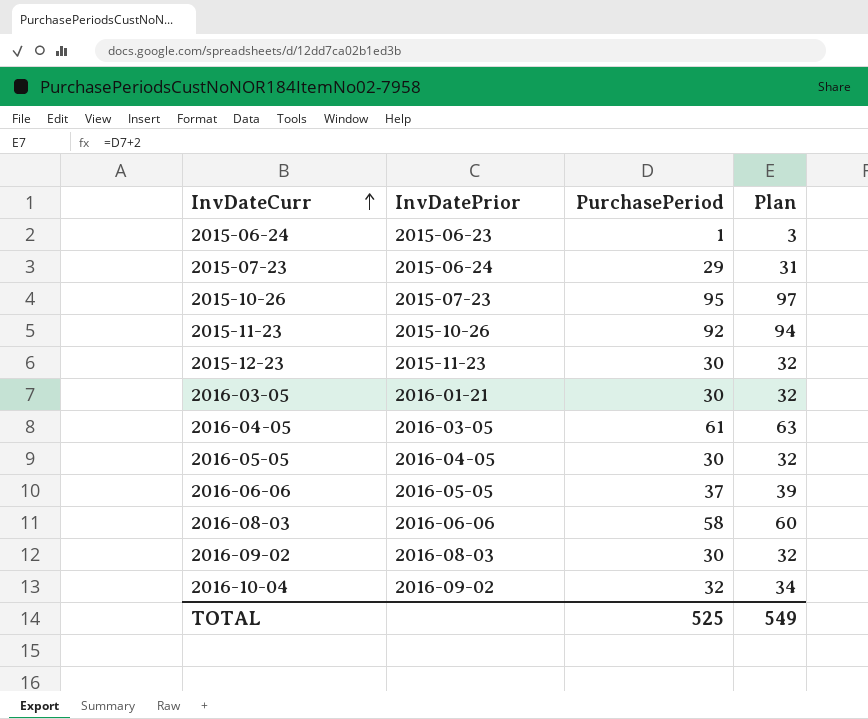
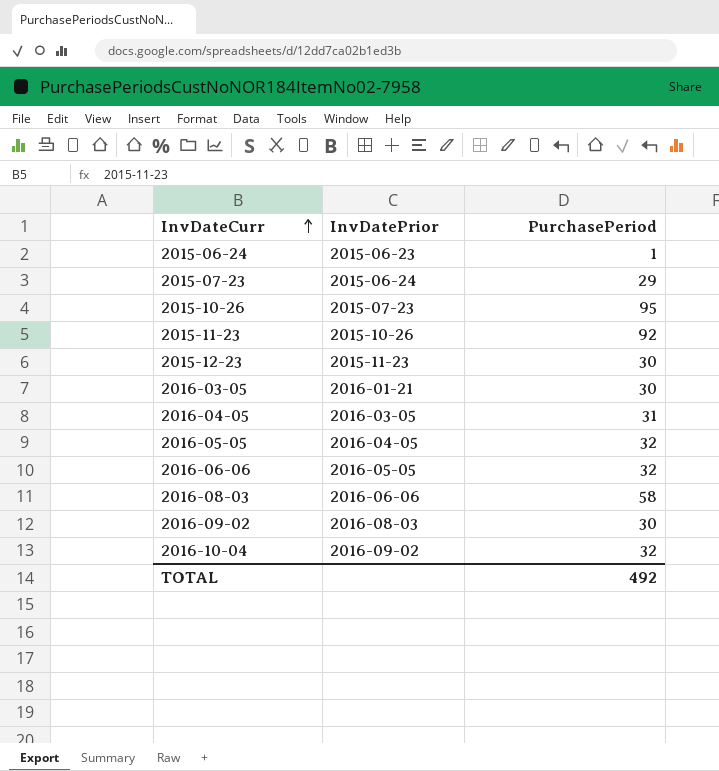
column Plan | formula: [PurchasePeriod] + 2 -> none
2016-04-05 | PurchasePeriod: 61 -> 31
2016-05-05 | PurchasePeriod: 30 -> 32
2016-06-06 | PurchasePeriod: 37 -> 32
TOTAL | PurchasePeriod: 525 -> 492

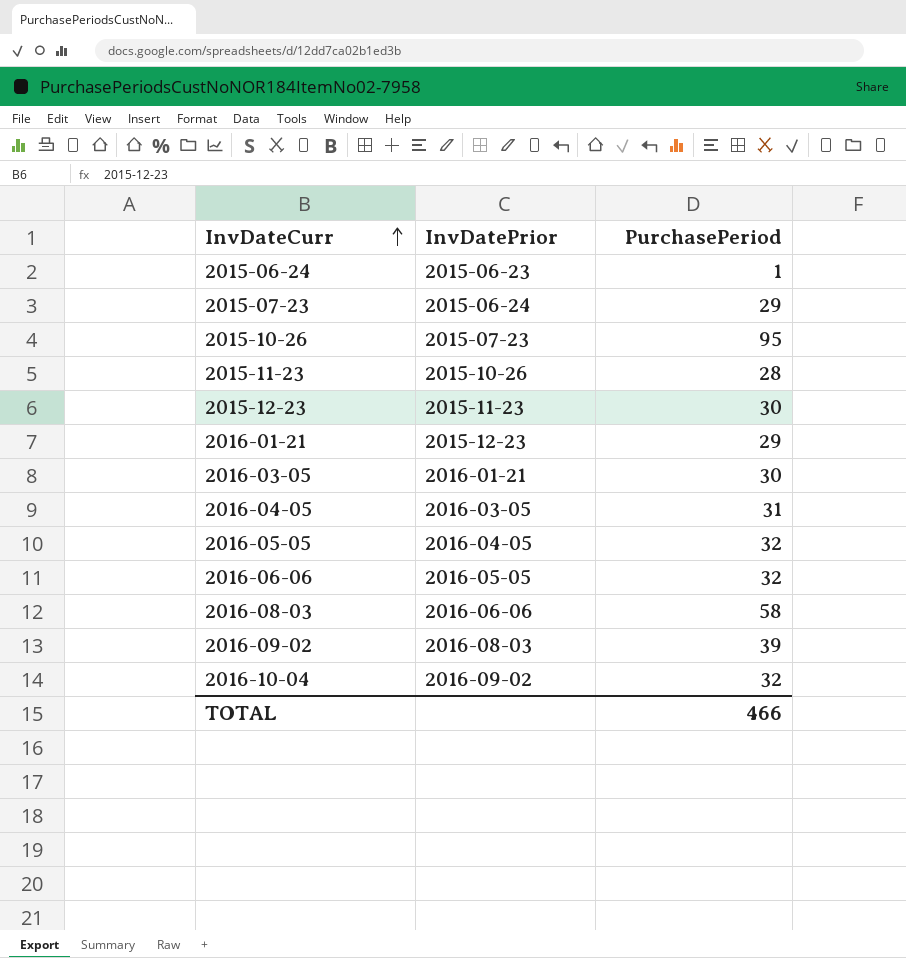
2015-11-23 | PurchasePeriod: 92 -> 28
row 2016-01-21: none -> 2015-12-23 | 29
2016-09-02 | PurchasePeriod: 30 -> 39
TOTAL | PurchasePeriod: 492 -> 466

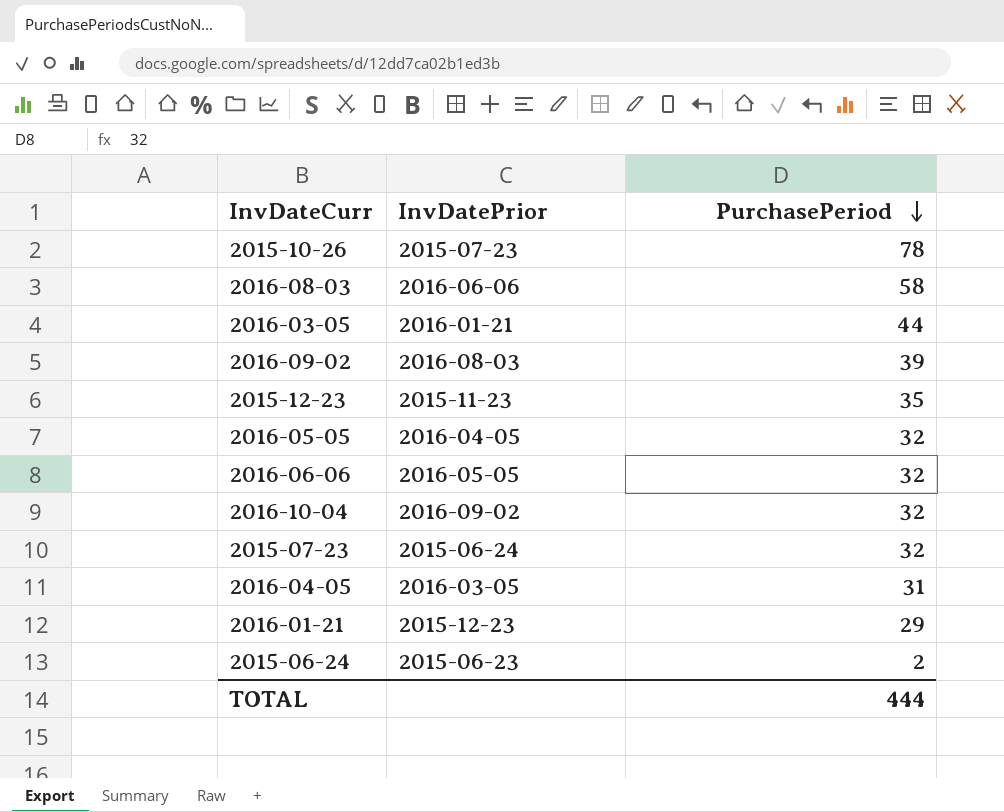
row order: InvDateCurr ascending -> PurchasePeriod descending
row 2015-11-23: 2015-10-26 | 28 -> none
2015-10-26 | PurchasePeriod: 95 -> 78
2016-03-05 | PurchasePeriod: 30 -> 44
2015-12-23 | PurchasePeriod: 30 -> 35
2015-07-23 | PurchasePeriod: 29 -> 32
2015-06-24 | PurchasePeriod: 1 -> 2
TOTAL | PurchasePeriod: 466 -> 444

